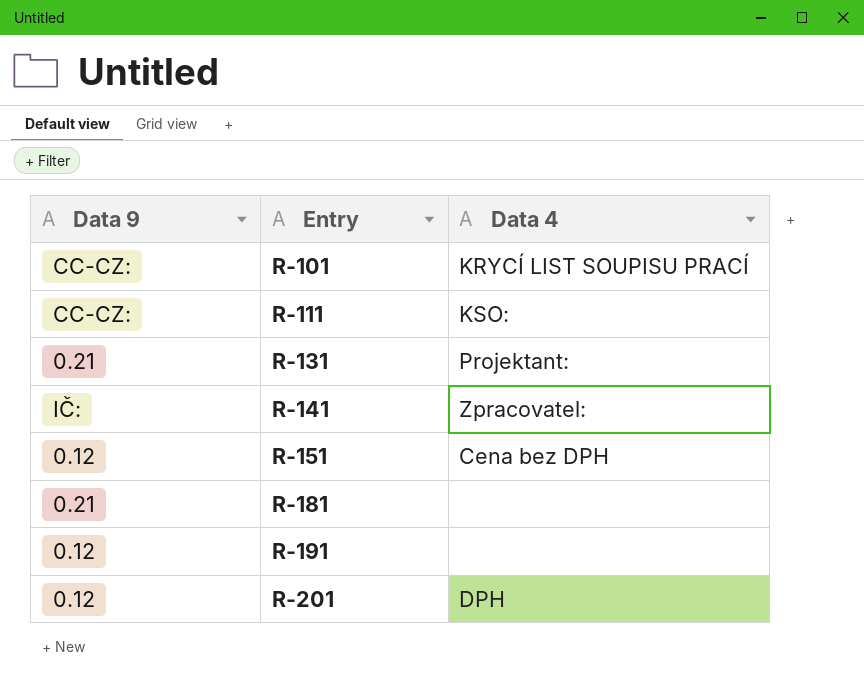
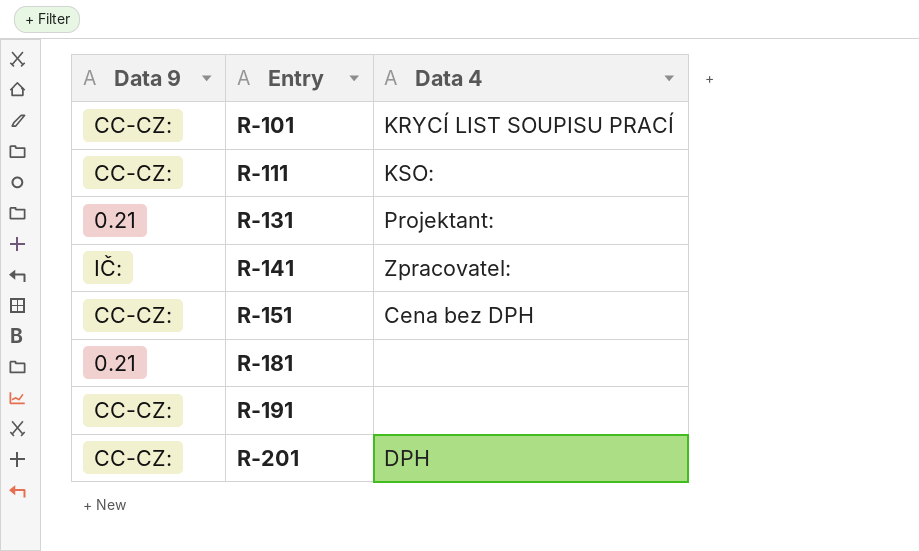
R-151 | Data 9: 0.12 -> CC-CZ:
R-191 | Data 9: 0.12 -> CC-CZ:
R-201 | Data 9: 0.12 -> CC-CZ:

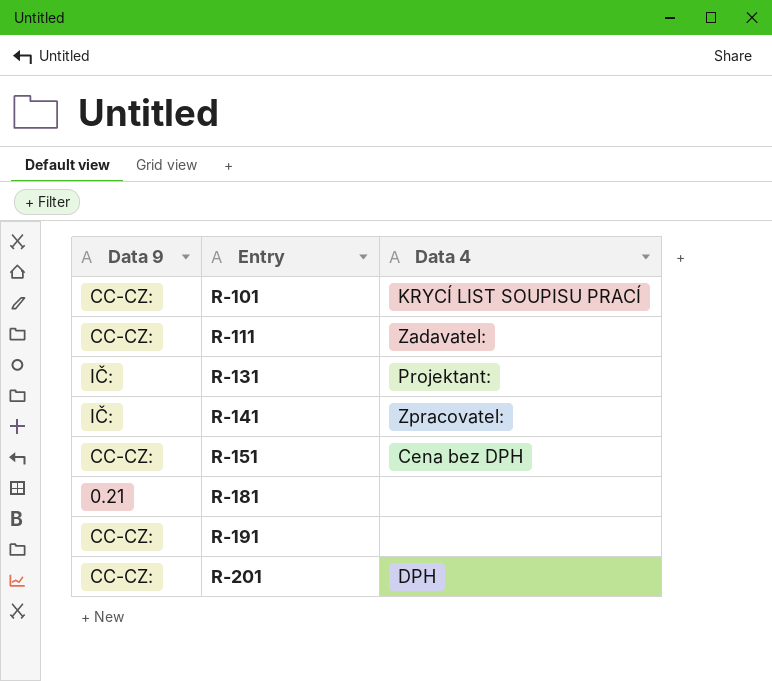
R-111 | Data 4: KSO: -> Zadavatel:
R-131 | Data 9: 0.21 -> IČ:

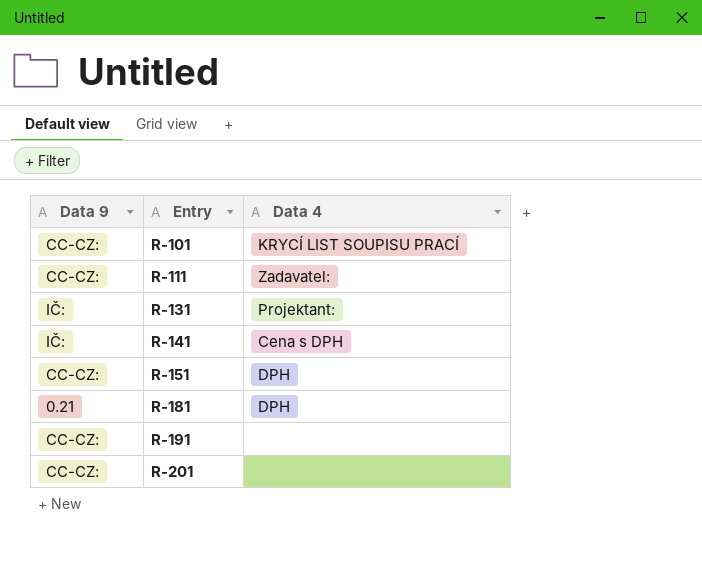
R-141 | Data 4: Zpracovatel: -> Cena s DPH
R-151 | Data 4: Cena bez DPH -> DPH
R-181 | Data 4: none -> DPH
R-201 | Data 4: DPH -> none

